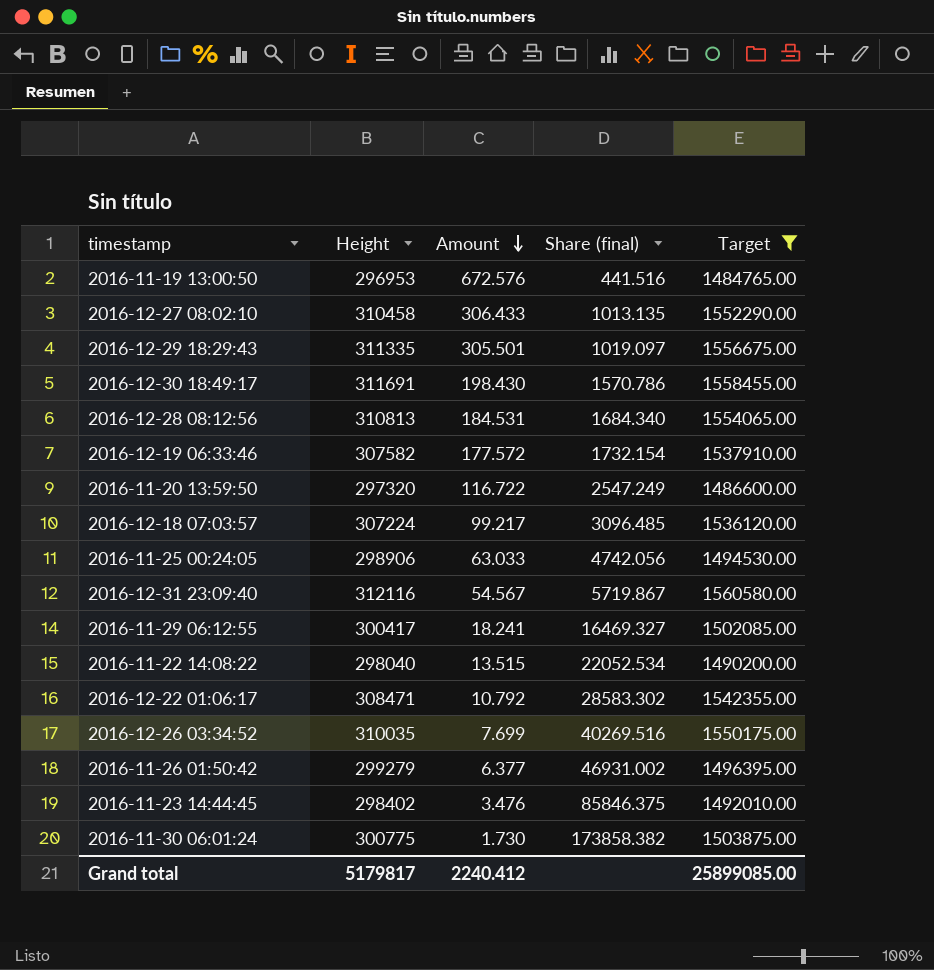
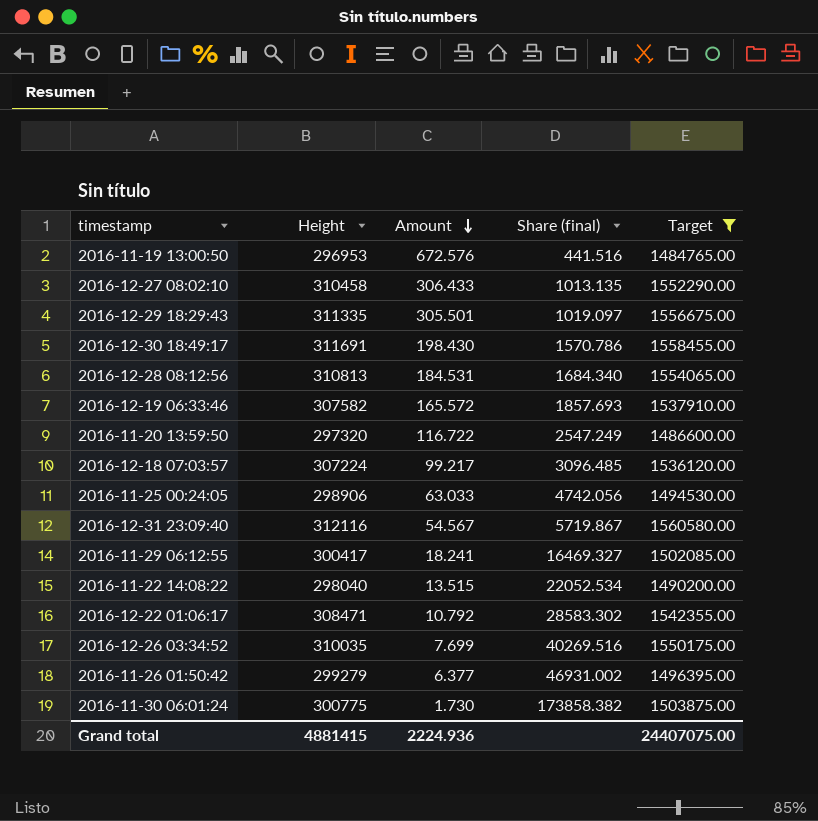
row 2016-11-23 14:44:45: 298402 | 3.476 | 85846.375 | 1492010.00 -> none
2016-12-19 06:33:46 | Amount: 177.572 -> 165.572
2016-12-19 06:33:46 | Share (final): 1732.154 -> 1857.693
Grand total | Height: 5179817 -> 4881415
Grand total | Amount: 2240.412 -> 2224.936
Grand total | Target: 25899085.00 -> 24407075.00

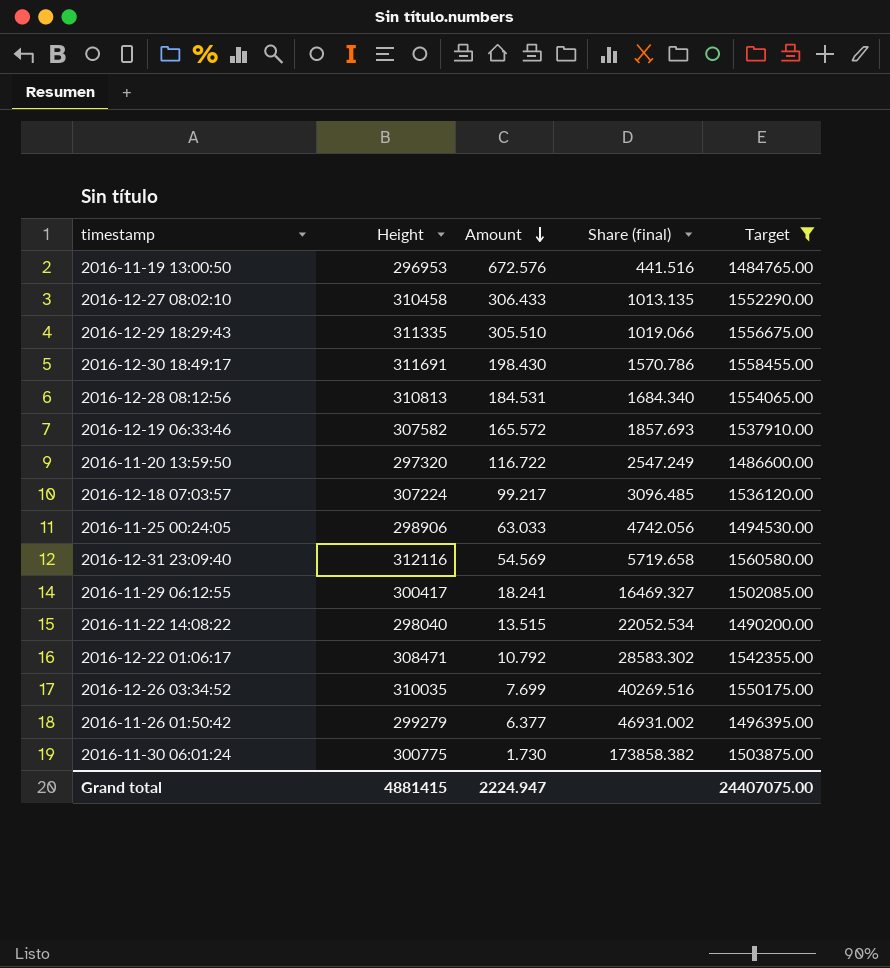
2016-12-29 18:29:43 | Amount: 305.501 -> 305.510
2016-12-29 18:29:43 | Share (final): 1019.097 -> 1019.066
2016-12-31 23:09:40 | Amount: 54.567 -> 54.569
2016-12-31 23:09:40 | Share (final): 5719.867 -> 5719.658
Grand total | Amount: 2224.936 -> 2224.947

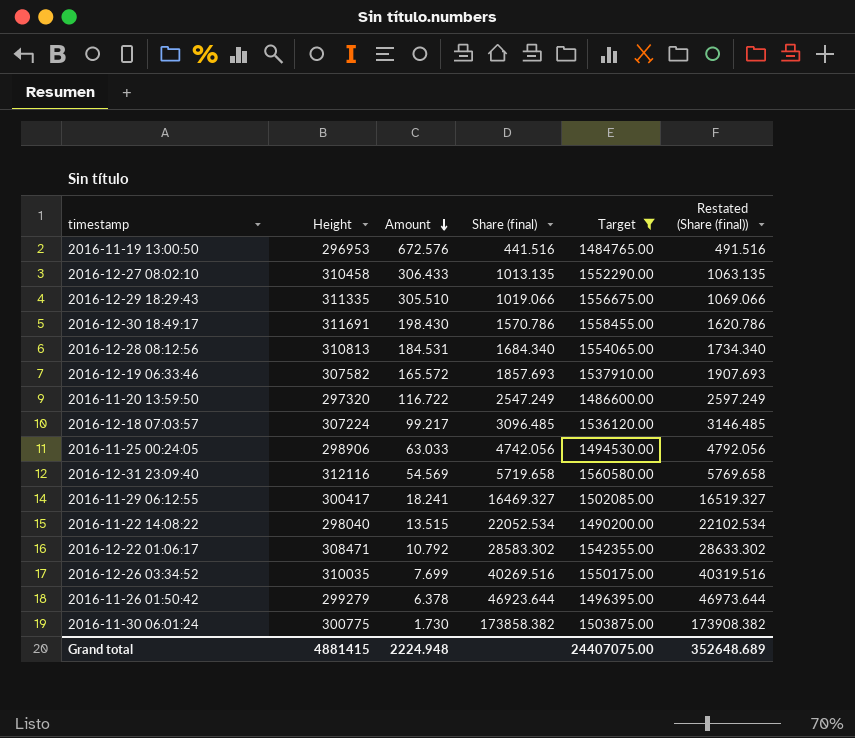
column Restated (Share (final)) | formula: none -> [Share (final)] + 50
2016-11-26 01:50:42 | Amount: 6.377 -> 6.378
2016-11-26 01:50:42 | Share (final): 46931.002 -> 46923.644
Grand total | Amount: 2224.947 -> 2224.948

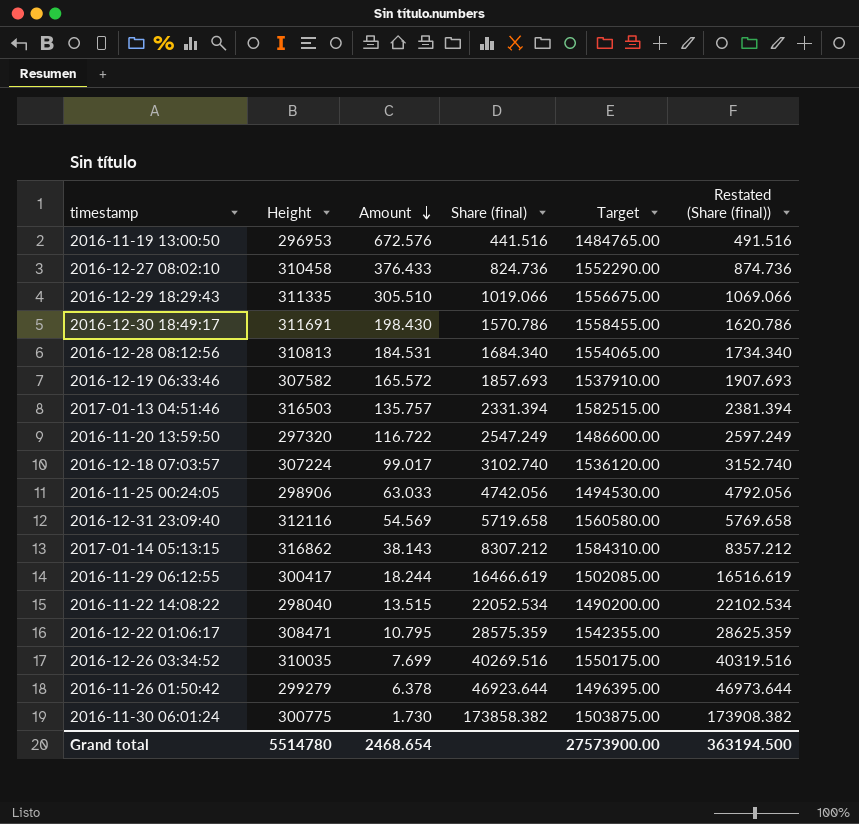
filter: Target <= 1560580.00 -> none
2016-12-27 08:02:10 | Amount: 306.433 -> 376.433
2016-12-27 08:02:10 | Share (final): 1013.135 -> 824.736
2016-12-27 08:02:10 | Restated (Share (final)): 1063.135 -> 874.736
2016-12-18 07:03:57 | Amount: 99.217 -> 99.017
2016-12-18 07:03:57 | Share (final): 3096.485 -> 3102.740
2016-12-18 07:03:57 | Restated (Share (final)): 3146.485 -> 3152.740
2016-11-29 06:12:55 | Amount: 18.241 -> 18.244
2016-11-29 06:12:55 | Share (final): 16469.327 -> 16466.619
2016-11-29 06:12:55 | Restated (Share (final)): 16519.327 -> 16516.619
2016-12-22 01:06:17 | Amount: 10.792 -> 10.795
2016-12-22 01:06:17 | Share (final): 28583.302 -> 28575.359
2016-12-22 01:06:17 | Restated (Share (final)): 28633.302 -> 28625.359
Grand total | Height: 4881415 -> 5514780
Grand total | Amount: 2224.948 -> 2468.654
Grand total | Target: 24407075.00 -> 27573900.00
Grand total | Restated (Share (final)): 352648.689 -> 363194.500

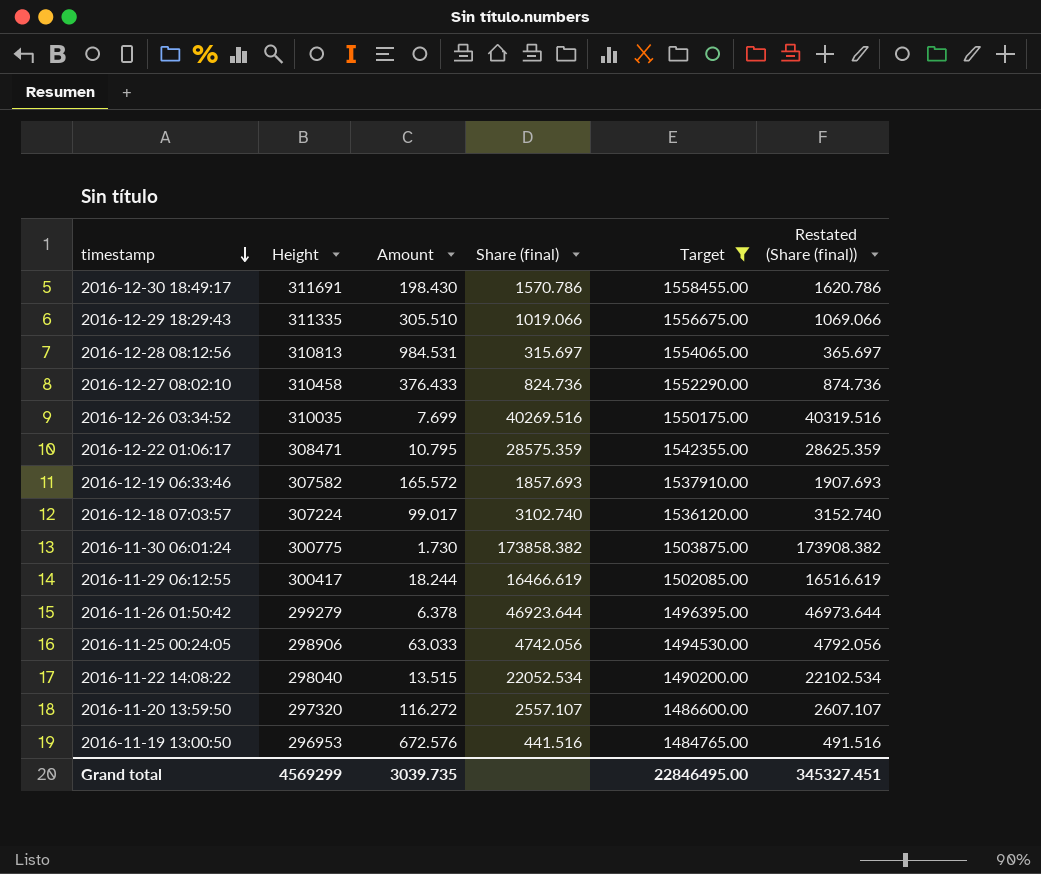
filter: none -> Target <= 1558455.00
row order: Amount descending -> timestamp descending
2016-12-28 08:12:56 | Amount: 184.531 -> 984.531
2016-12-28 08:12:56 | Share (final): 1684.340 -> 315.697
2016-12-28 08:12:56 | Restated (Share (final)): 1734.340 -> 365.697
2016-11-20 13:59:50 | Amount: 116.722 -> 116.272
2016-11-20 13:59:50 | Share (final): 2547.249 -> 2557.107
2016-11-20 13:59:50 | Restated (Share (final)): 2597.249 -> 2607.107
Grand total | Height: 5514780 -> 4569299
Grand total | Amount: 2468.654 -> 3039.735
Grand total | Target: 27573900.00 -> 22846495.00
Grand total | Restated (Share (final)): 363194.500 -> 345327.451

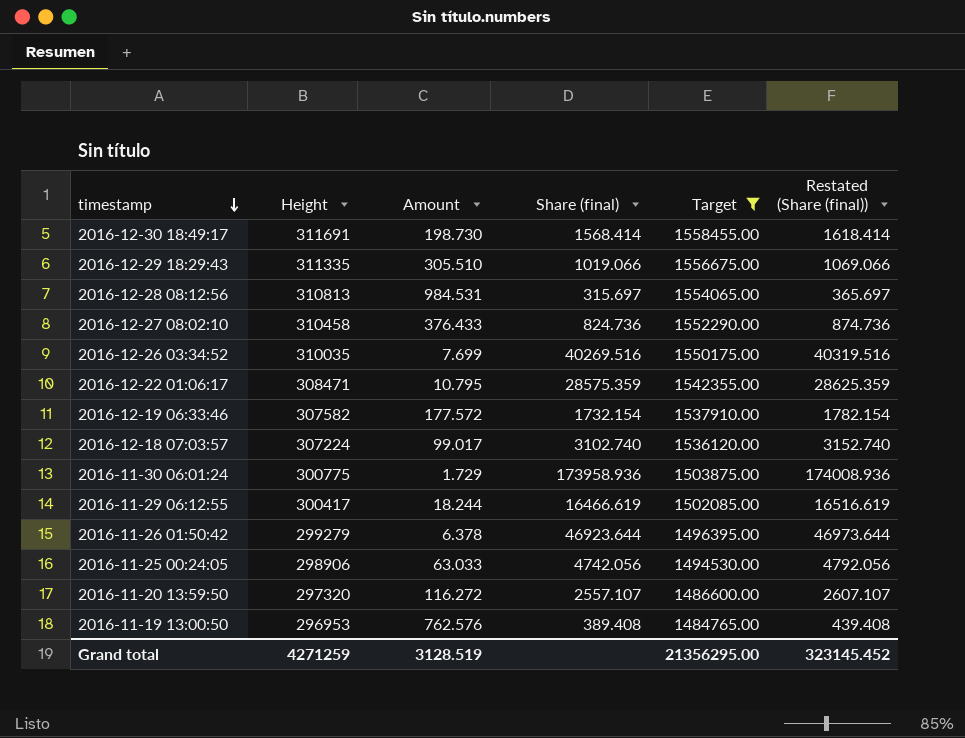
row 2016-11-22 14:08:22: 298040 | 13.515 | 22052.534 | 1490200.00 | 22102.534 -> none
2016-12-30 18:49:17 | Amount: 198.430 -> 198.730
2016-12-30 18:49:17 | Share (final): 1570.786 -> 1568.414
2016-12-30 18:49:17 | Restated (Share (final)): 1620.786 -> 1618.414
2016-12-19 06:33:46 | Amount: 165.572 -> 177.572
2016-12-19 06:33:46 | Share (final): 1857.693 -> 1732.154
2016-12-19 06:33:46 | Restated (Share (final)): 1907.693 -> 1782.154
2016-11-30 06:01:24 | Amount: 1.730 -> 1.729
2016-11-30 06:01:24 | Share (final): 173858.382 -> 173958.936
2016-11-30 06:01:24 | Restated (Share (final)): 173908.382 -> 174008.936
2016-11-19 13:00:50 | Amount: 672.576 -> 762.576
2016-11-19 13:00:50 | Share (final): 441.516 -> 389.408
2016-11-19 13:00:50 | Restated (Share (final)): 491.516 -> 439.408
Grand total | Height: 4569299 -> 4271259
Grand total | Amount: 3039.735 -> 3128.519
Grand total | Target: 22846495.00 -> 21356295.00
Grand total | Restated (Share (final)): 345327.451 -> 323145.452

